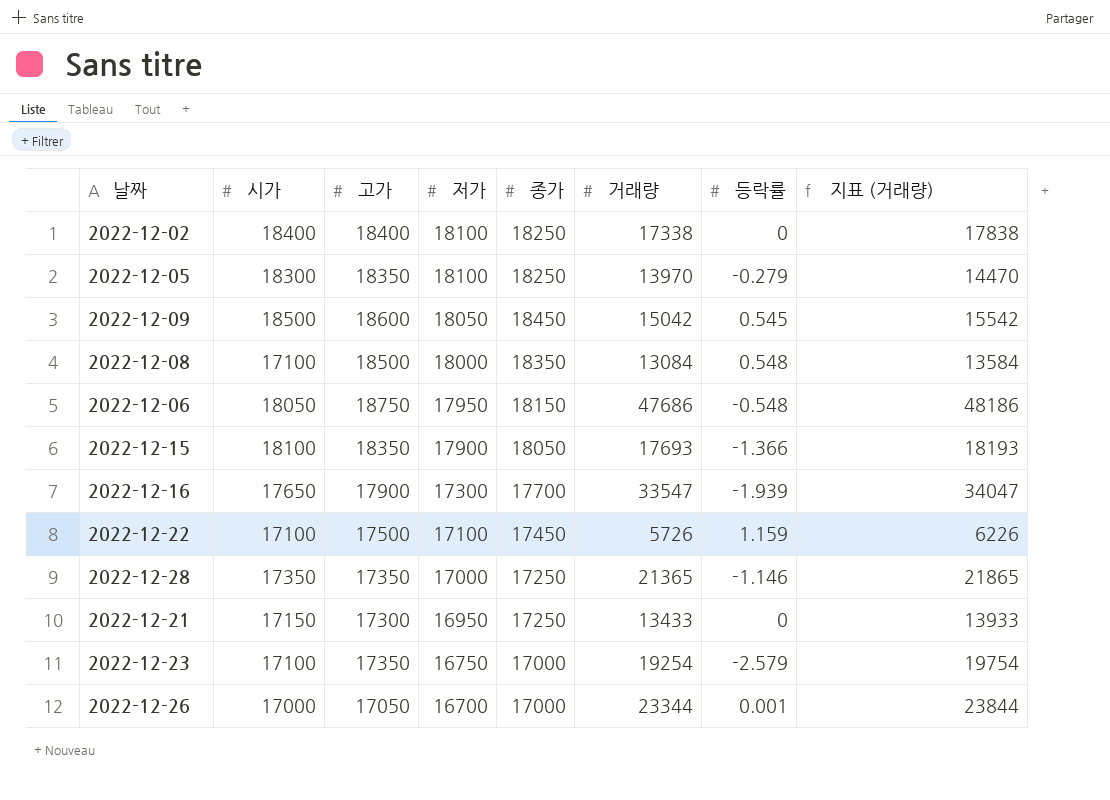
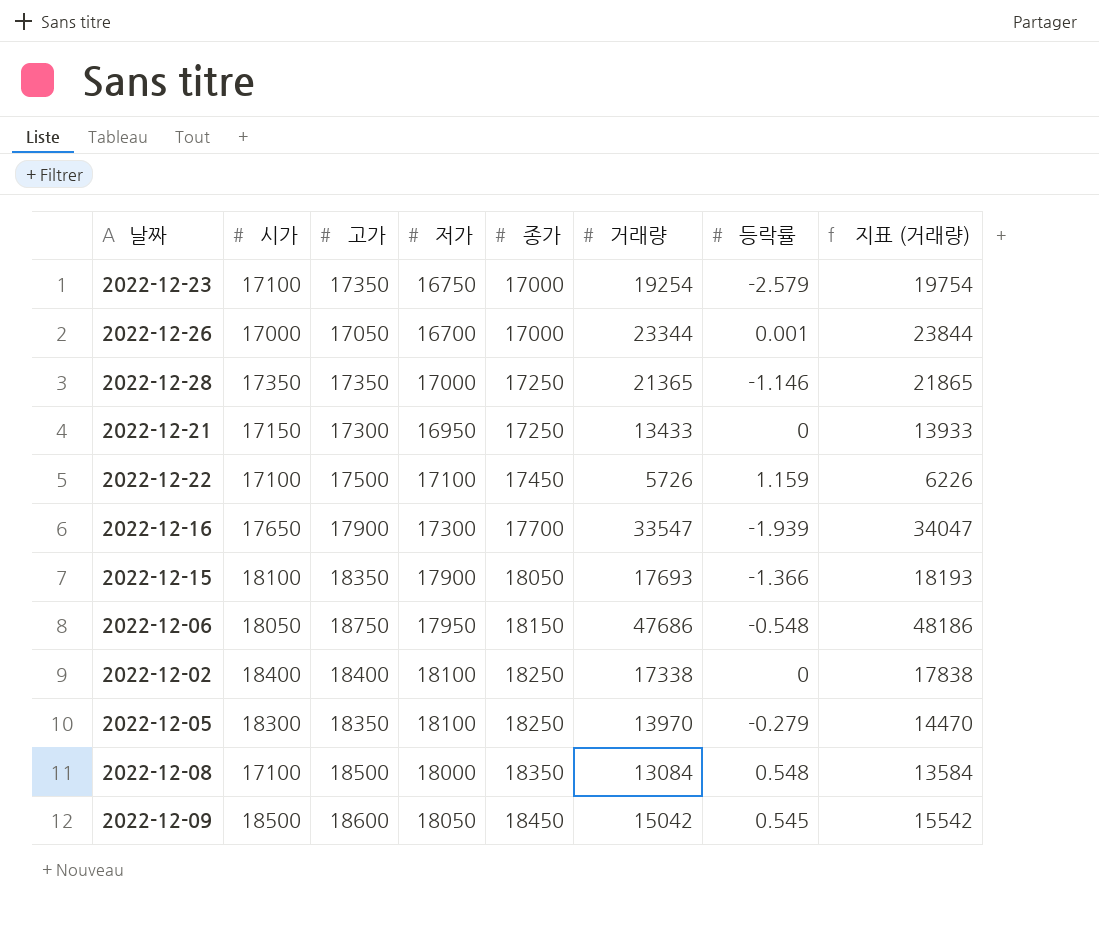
row order: 저가 descending -> 종가 ascending

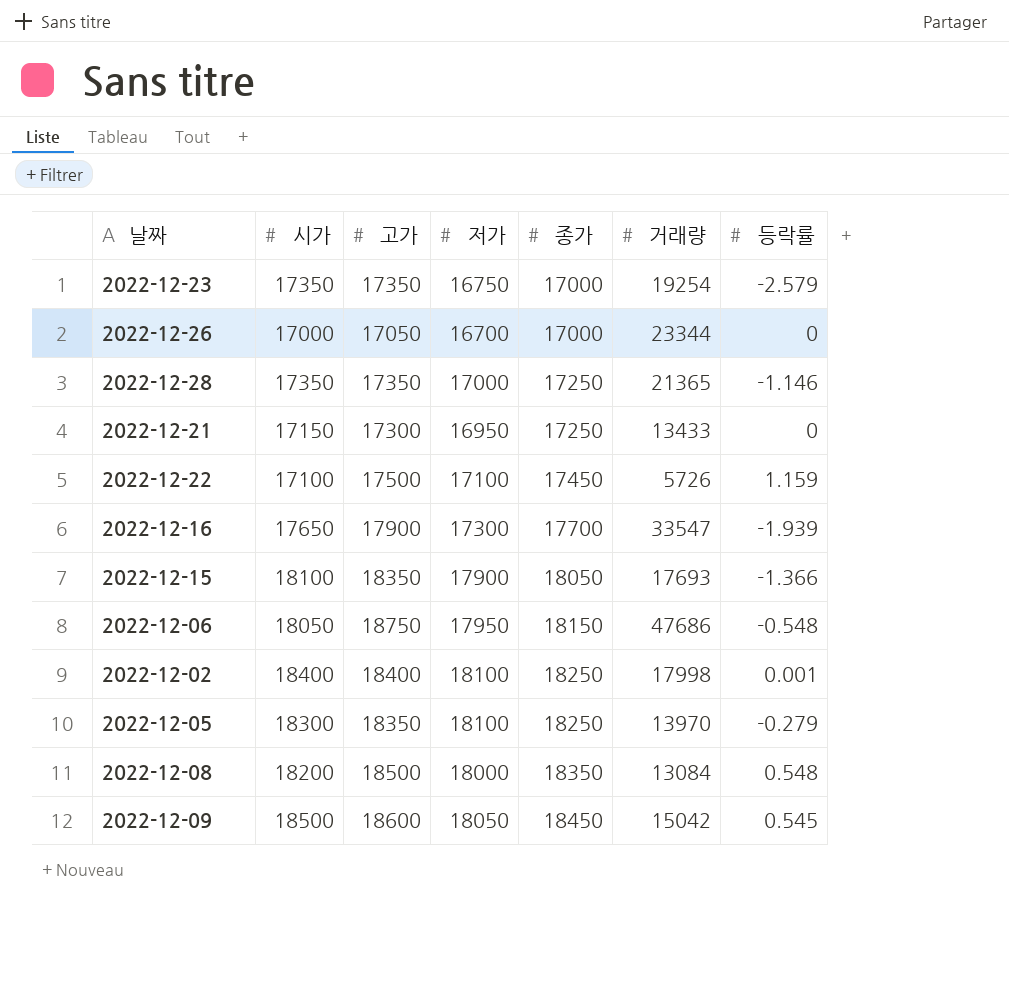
column 지표 (거래량) | formula: [거래량] + 500 -> none
2022-12-23 | 시가: 17100 -> 17350
2022-12-26 | 등락률: 0.001 -> 0
2022-12-02 | 거래량: 17338 -> 17998
2022-12-02 | 등락률: 0 -> 0.001
2022-12-08 | 시가: 17100 -> 18200

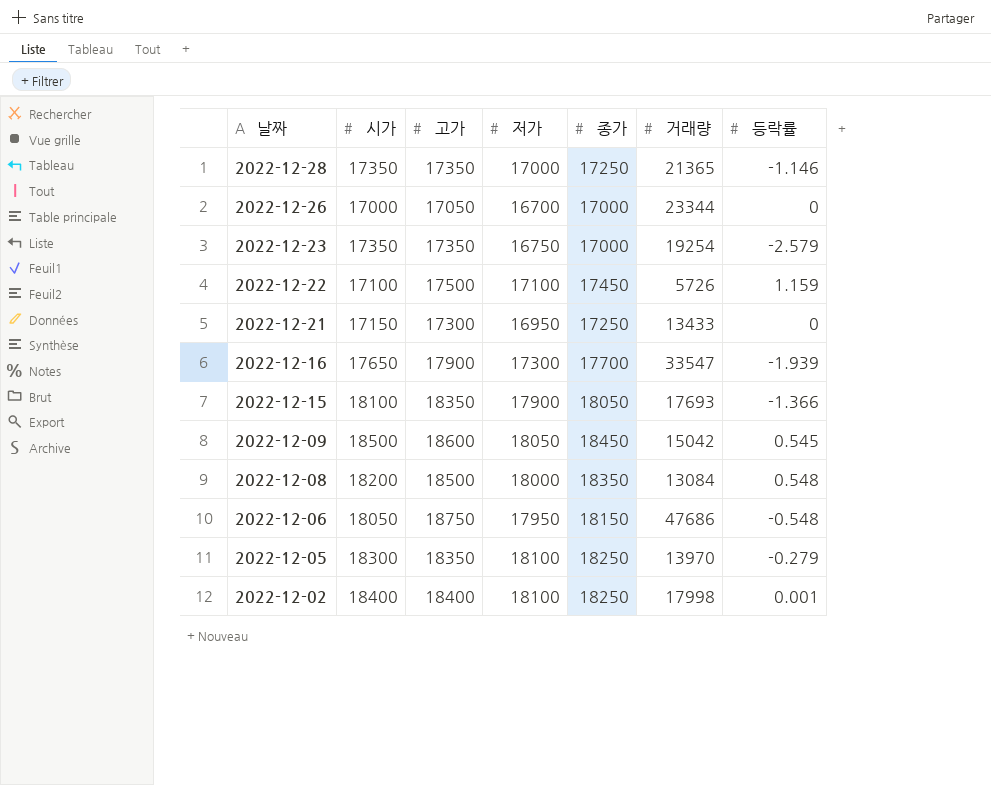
row order: 종가 ascending -> 날짜 descending

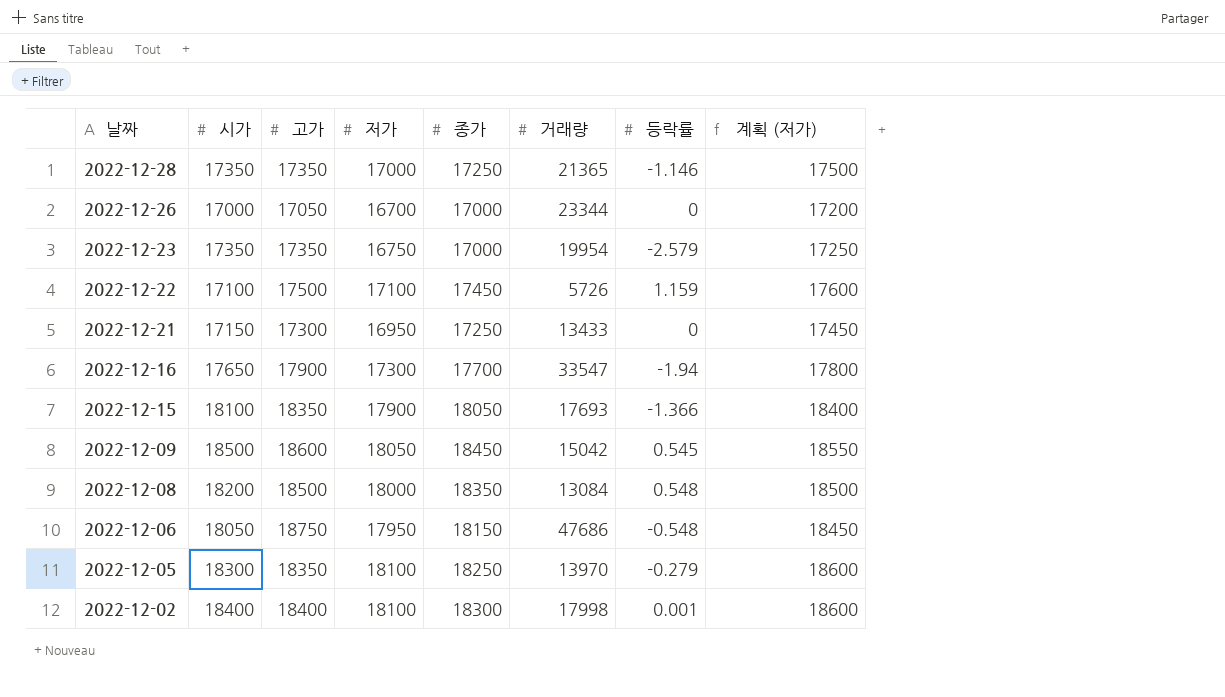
column 계획 (저가) | formula: none -> [저가] + 500
2022-12-23 | 거래량: 19254 -> 19954
2022-12-16 | 등락률: -1.939 -> -1.94
2022-12-02 | 종가: 18250 -> 18300

